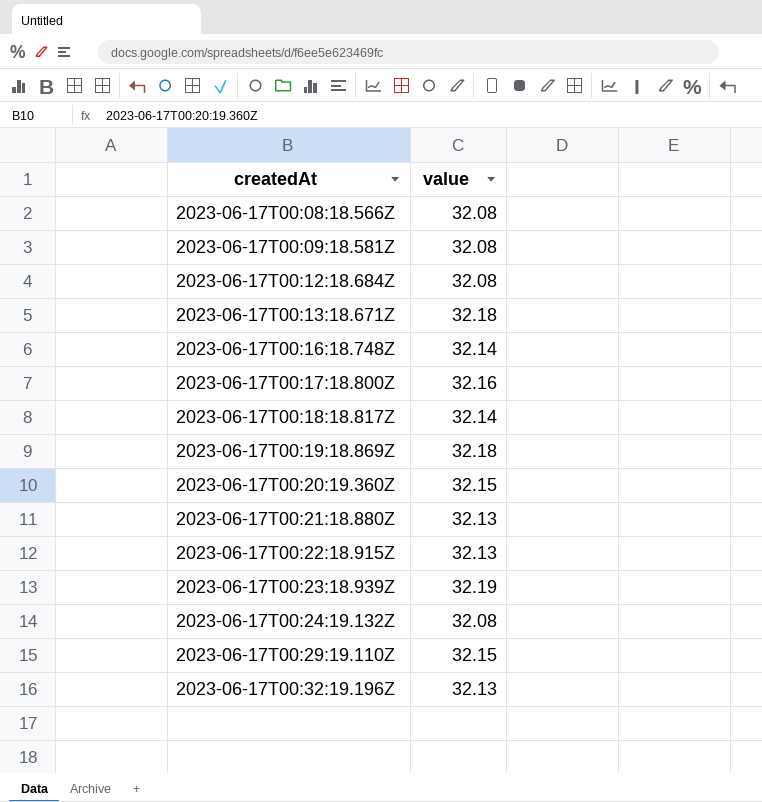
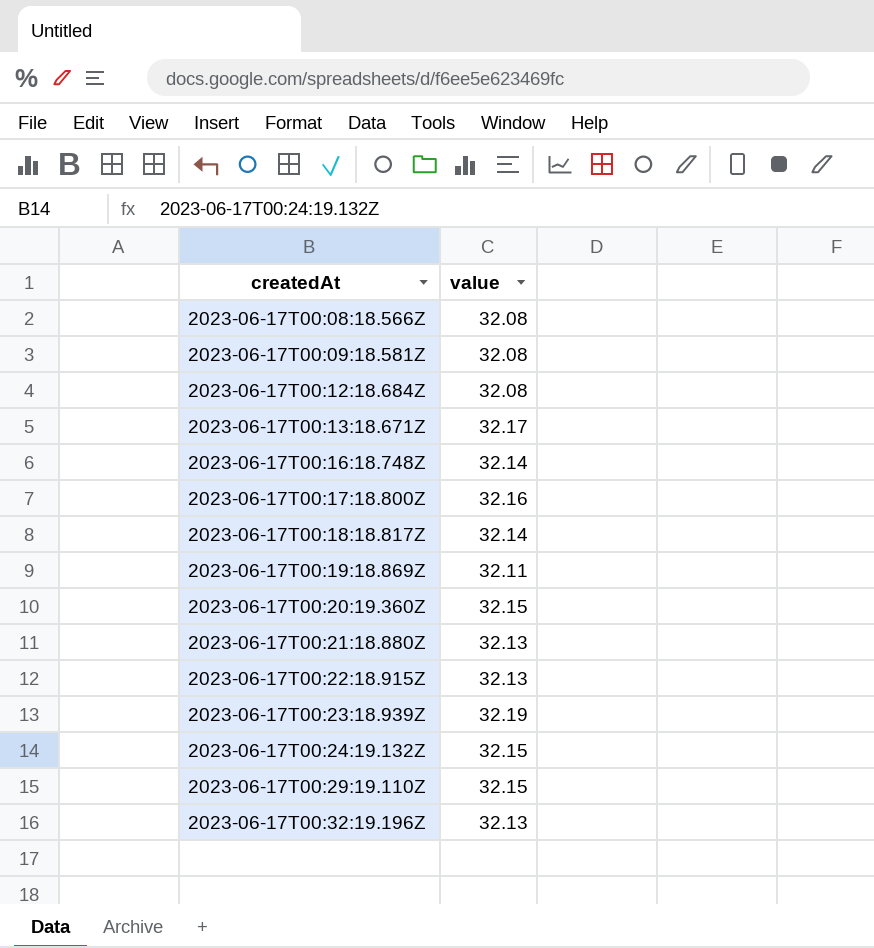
2023-06-17T00:13:18.671Z | value: 32.18 -> 32.17
2023-06-17T00:19:18.869Z | value: 32.18 -> 32.11
2023-06-17T00:24:19.132Z | value: 32.08 -> 32.15

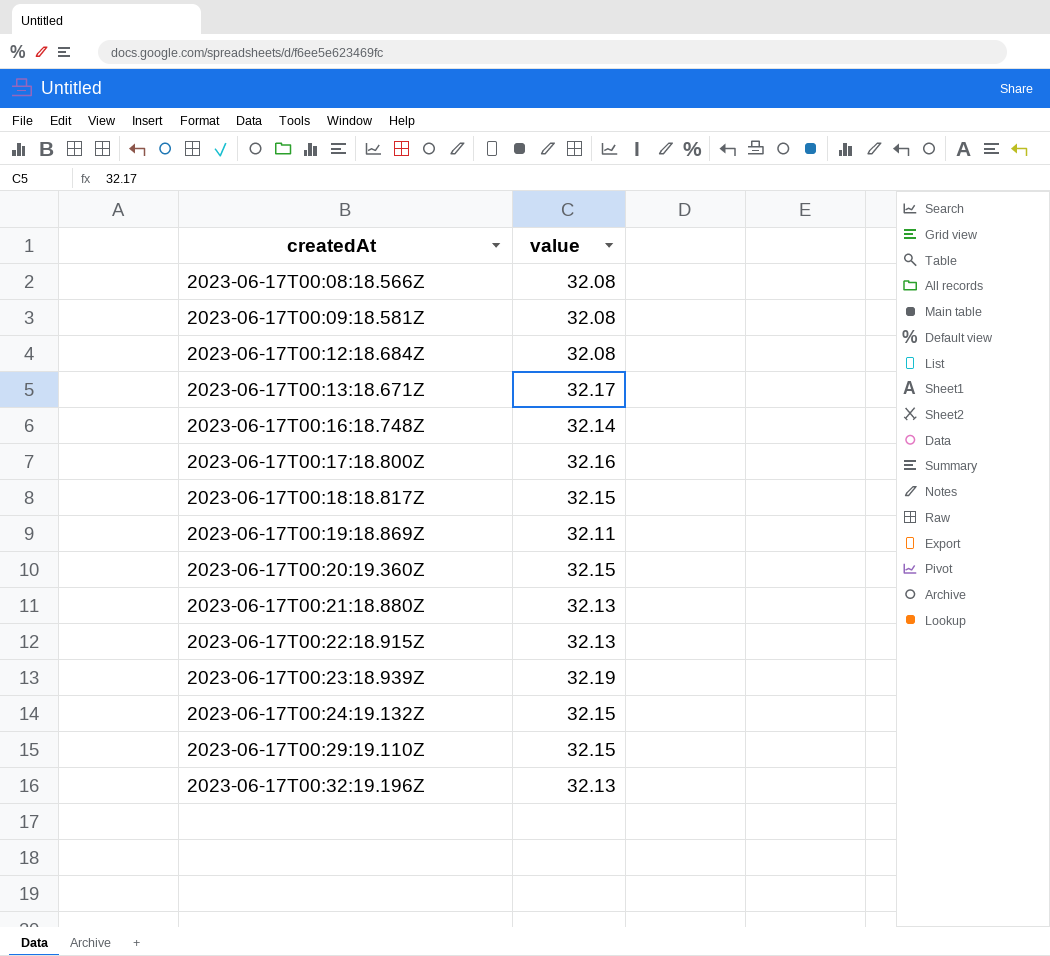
2023-06-17T00:18:18.817Z | value: 32.14 -> 32.15

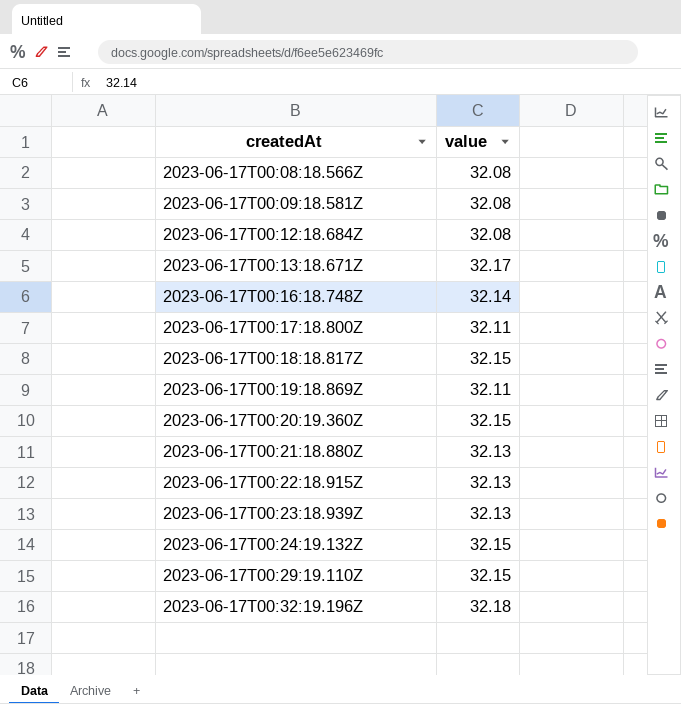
2023-06-17T00:17:18.800Z | value: 32.16 -> 32.11
2023-06-17T00:23:18.939Z | value: 32.19 -> 32.13
2023-06-17T00:32:19.196Z | value: 32.13 -> 32.18

